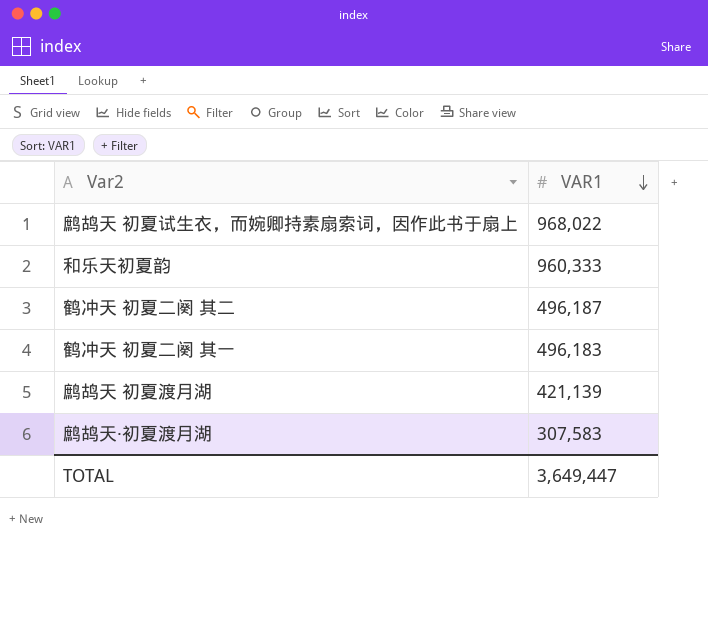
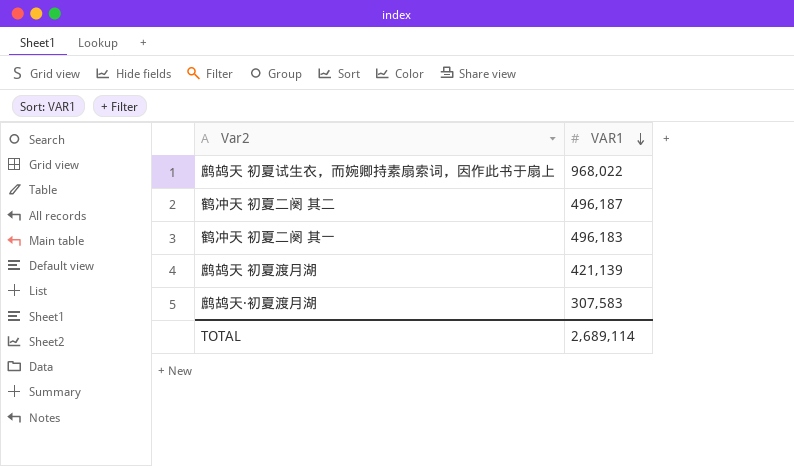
row 和乐天初夏韵: 960,333 -> none
TOTAL | VAR1: 3,649,447 -> 2,689,114

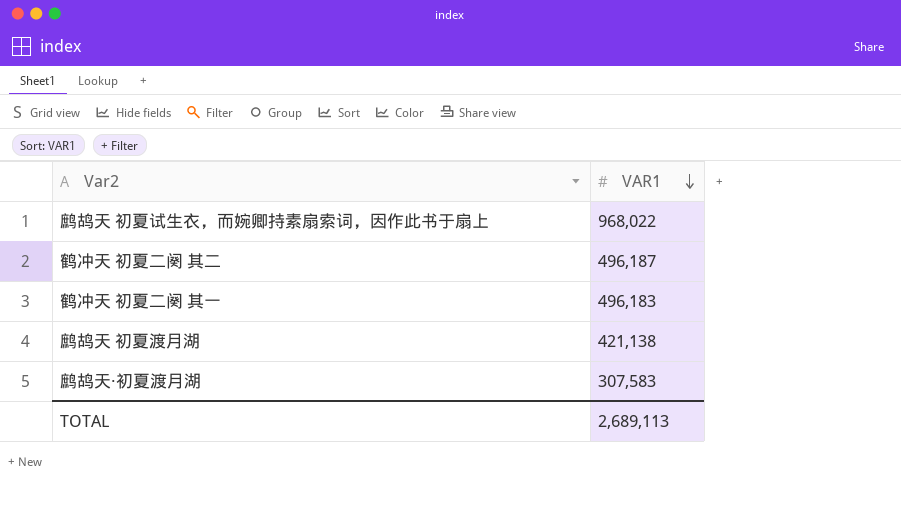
鹧鸪天 初夏渡月湖 | VAR1: 421,139 -> 421,138
TOTAL | VAR1: 2,689,114 -> 2,689,113

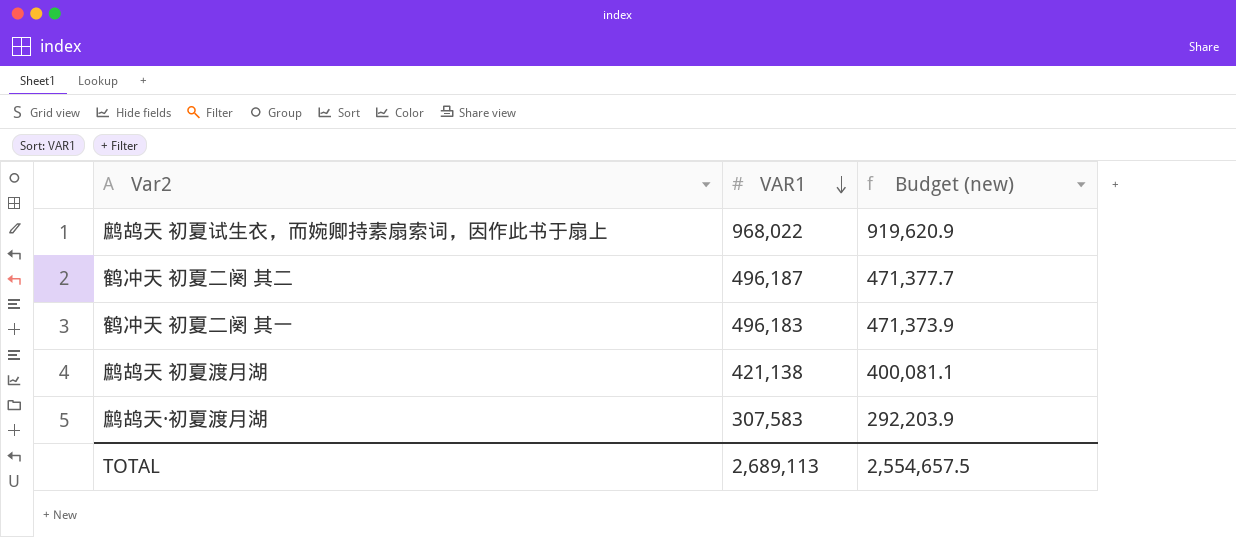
column Budget (new) | formula: none -> [VAR1] * 0.95

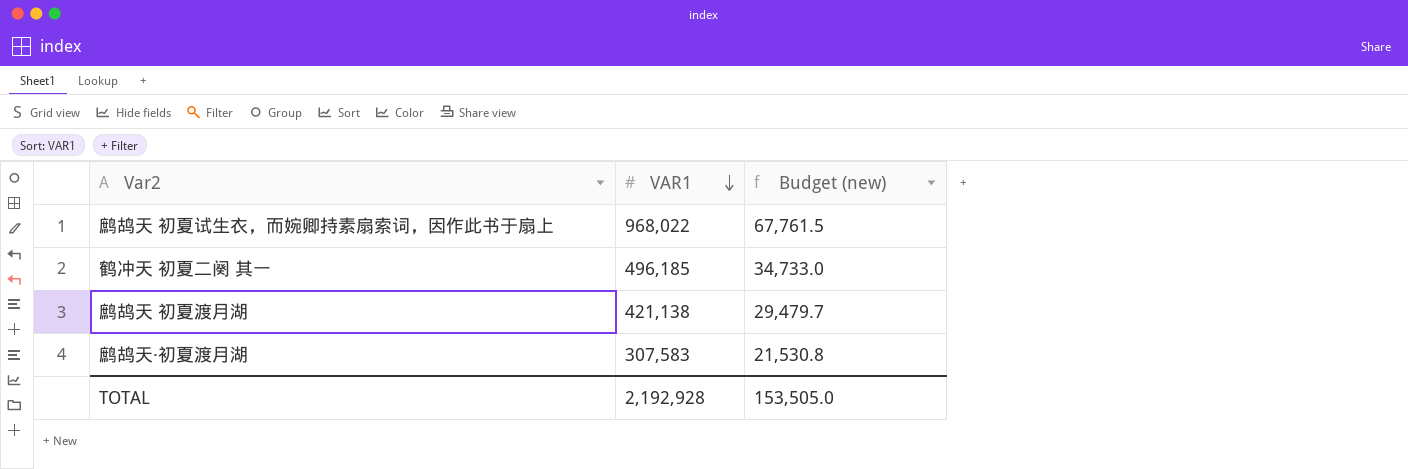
column Budget (new) | formula: [VAR1] * 0.95 -> [VAR1] * 0.07
row 鹤冲天 初夏二阕 其二: 496,187 | 471,377.7 -> none
鹤冲天 初夏二阕 其一 | VAR1: 496,183 -> 496,185
TOTAL | VAR1: 2,689,113 -> 2,192,928
TOTAL | Budget (new): 2,554,657.5 -> 153,505.0

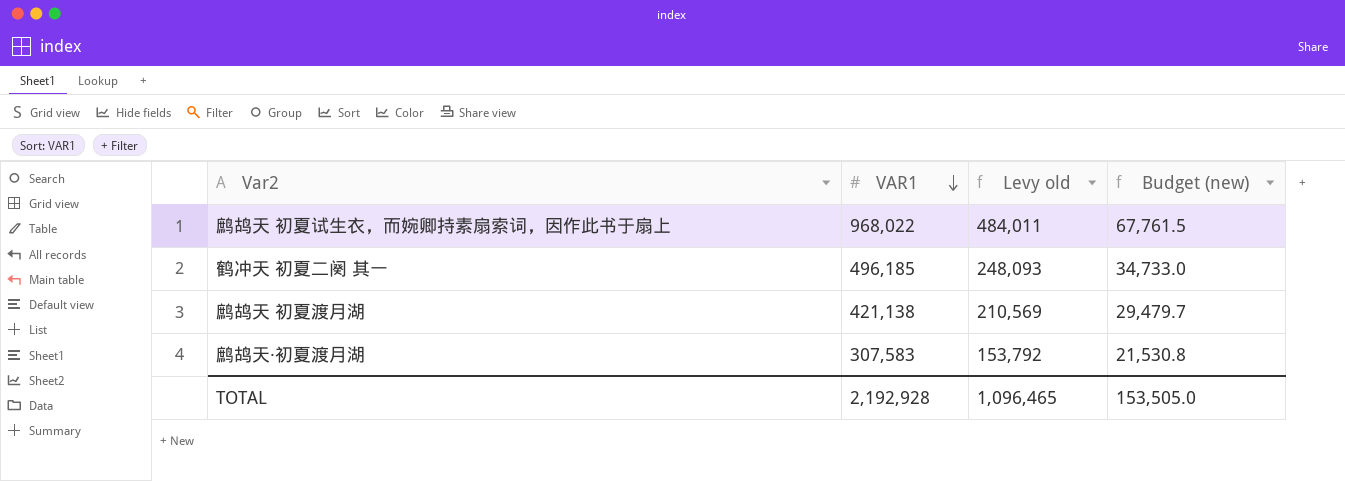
column Levy old | formula: none -> [VAR1] * 0.5

